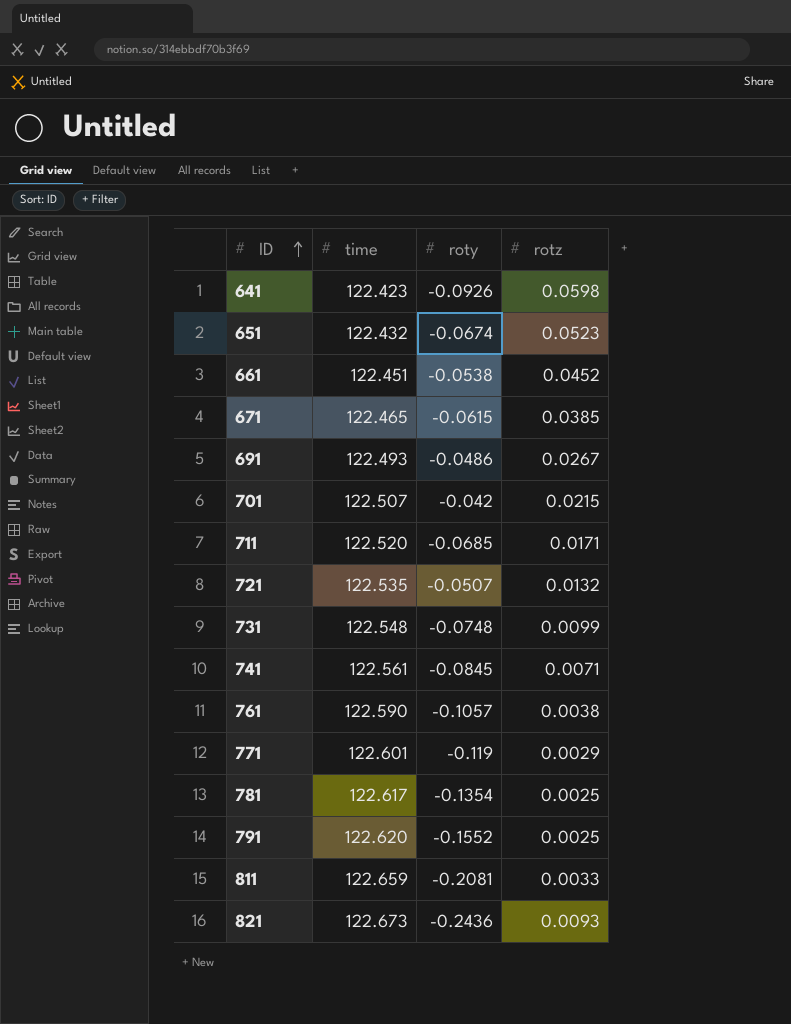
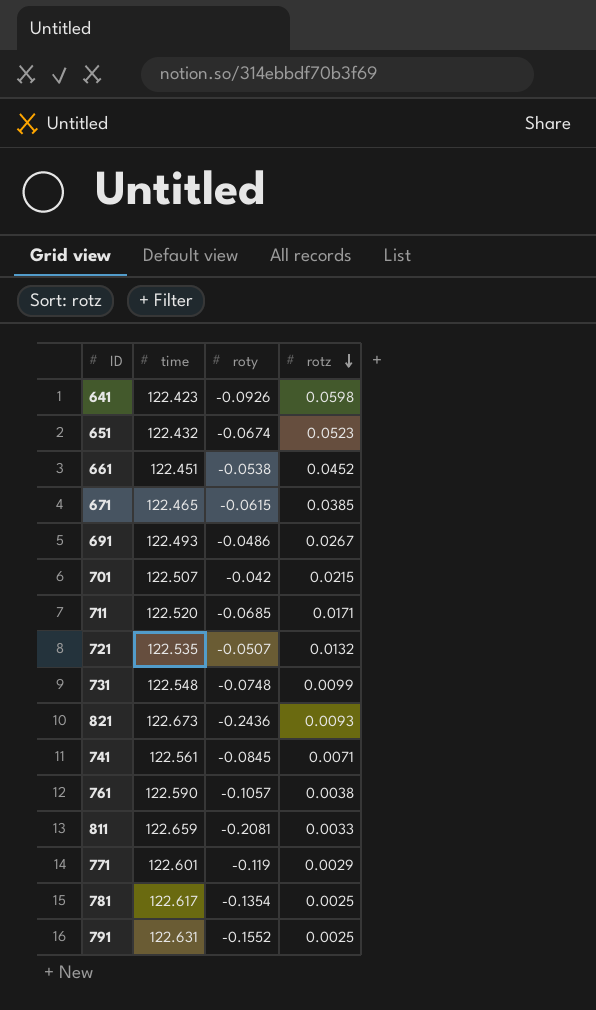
row order: ID ascending -> rotz descending
791 | time: 122.620 -> 122.631

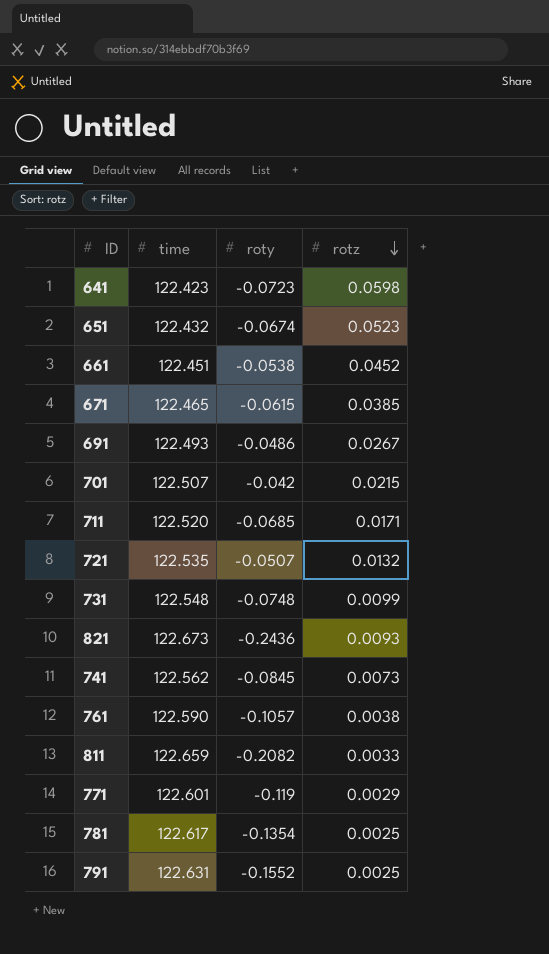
641 | roty: -0.0926 -> -0.0723
741 | time: 122.561 -> 122.562
741 | rotz: 0.0071 -> 0.0073
811 | roty: -0.2081 -> -0.2082

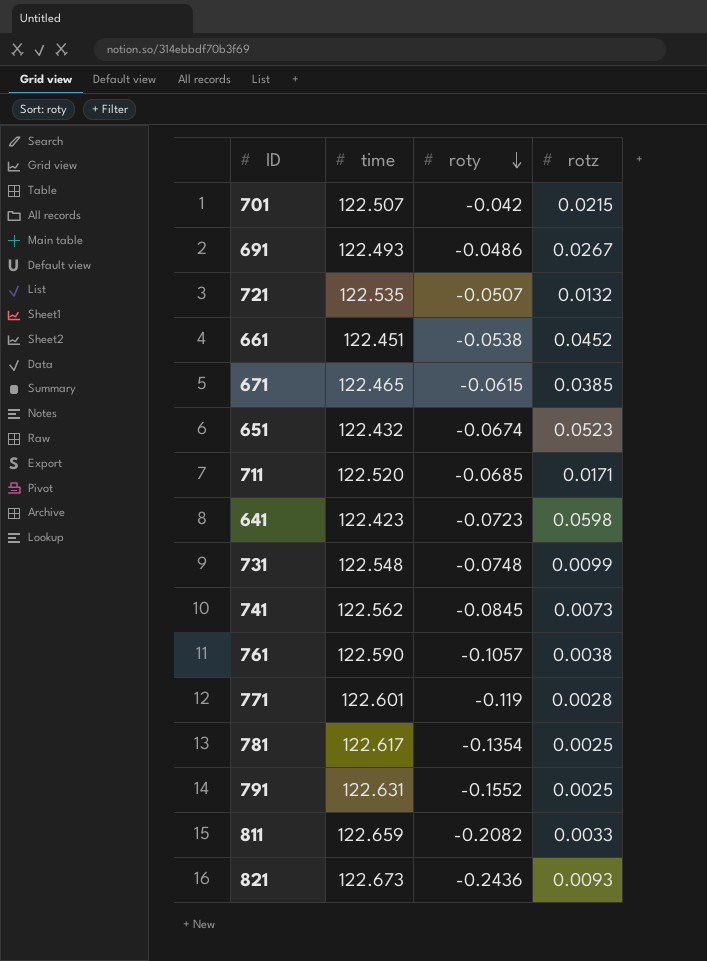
row order: rotz descending -> roty descending
771 | rotz: 0.0029 -> 0.0028

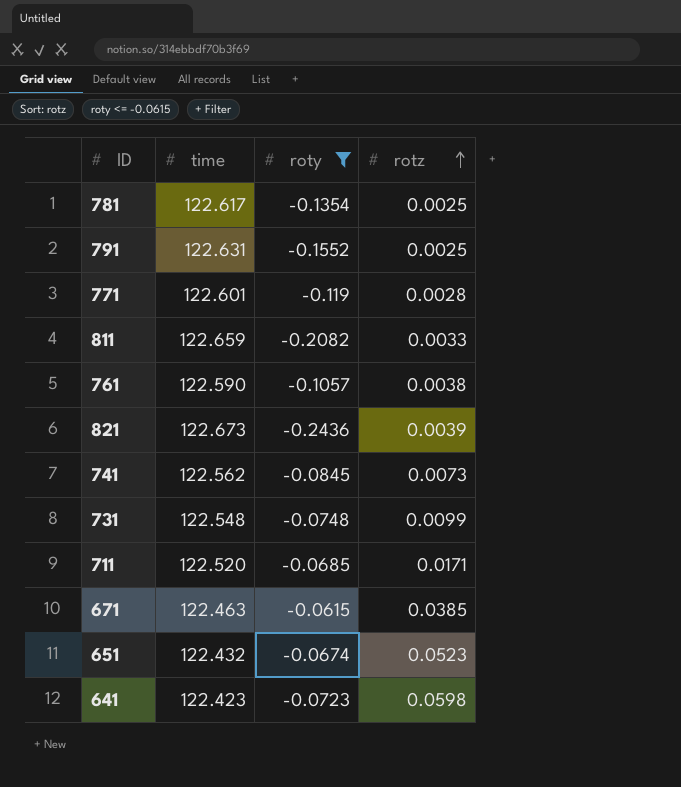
filter: none -> roty <= -0.0615
row order: roty descending -> rotz ascending
821 | rotz: 0.0093 -> 0.0039
671 | time: 122.465 -> 122.463

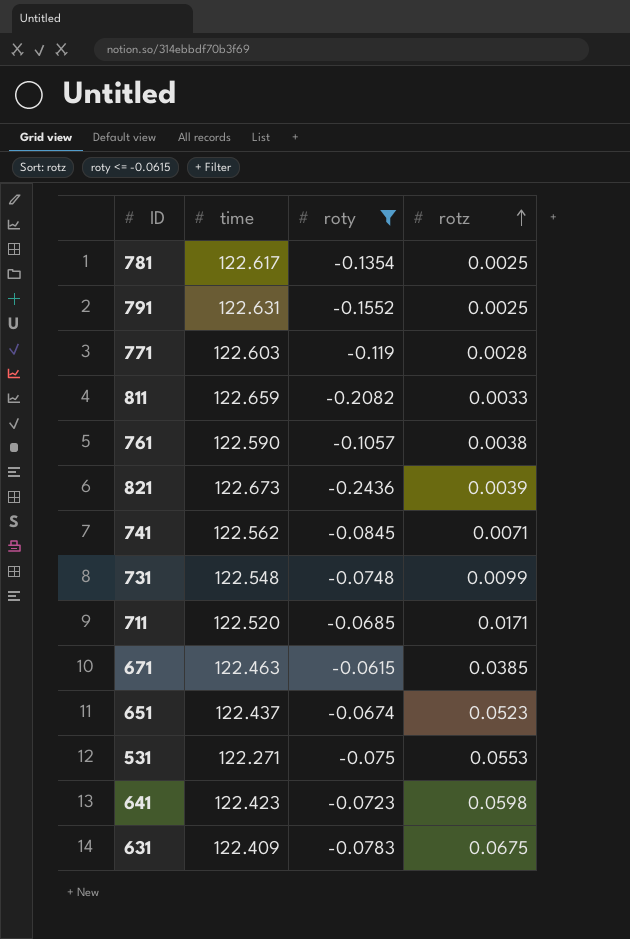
771 | time: 122.601 -> 122.603
741 | rotz: 0.0073 -> 0.0071
651 | time: 122.432 -> 122.437
row 531: none -> 122.271 | -0.075 | 0.0553
row 631: none -> 122.409 | -0.0783 | 0.0675

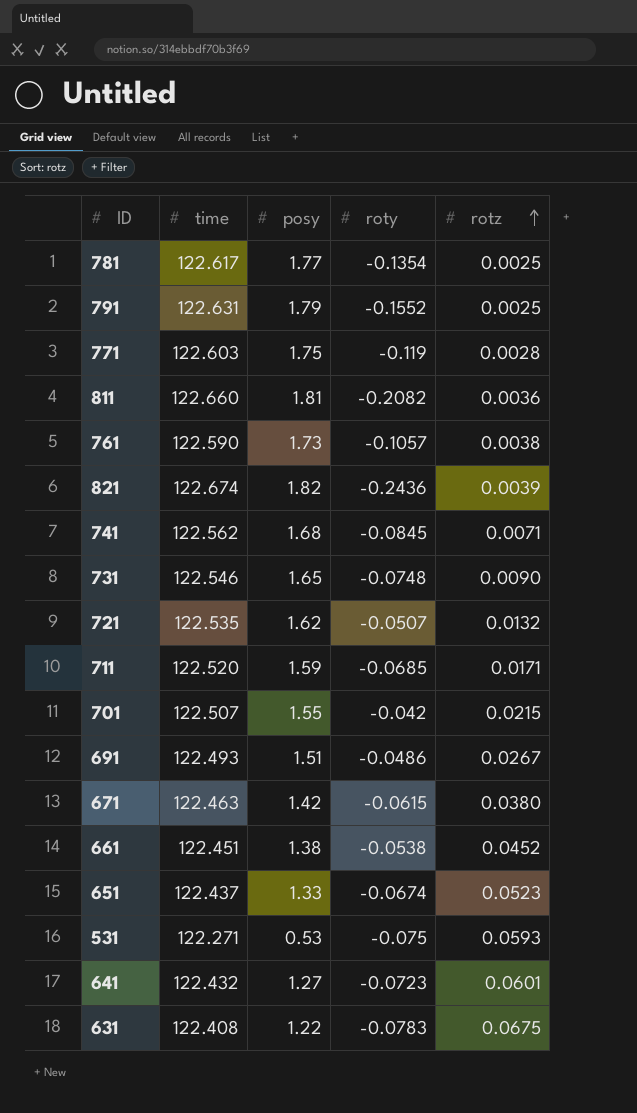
filter: roty <= -0.0615 -> none
column posy | position: none -> 3
811 | time: 122.659 -> 122.660
811 | rotz: 0.0033 -> 0.0036
821 | time: 122.673 -> 122.674
731 | time: 122.548 -> 122.546
731 | rotz: 0.0099 -> 0.0090
671 | rotz: 0.0385 -> 0.0380
531 | rotz: 0.0553 -> 0.0593
641 | time: 122.423 -> 122.432
641 | rotz: 0.0598 -> 0.0601
631 | time: 122.409 -> 122.408

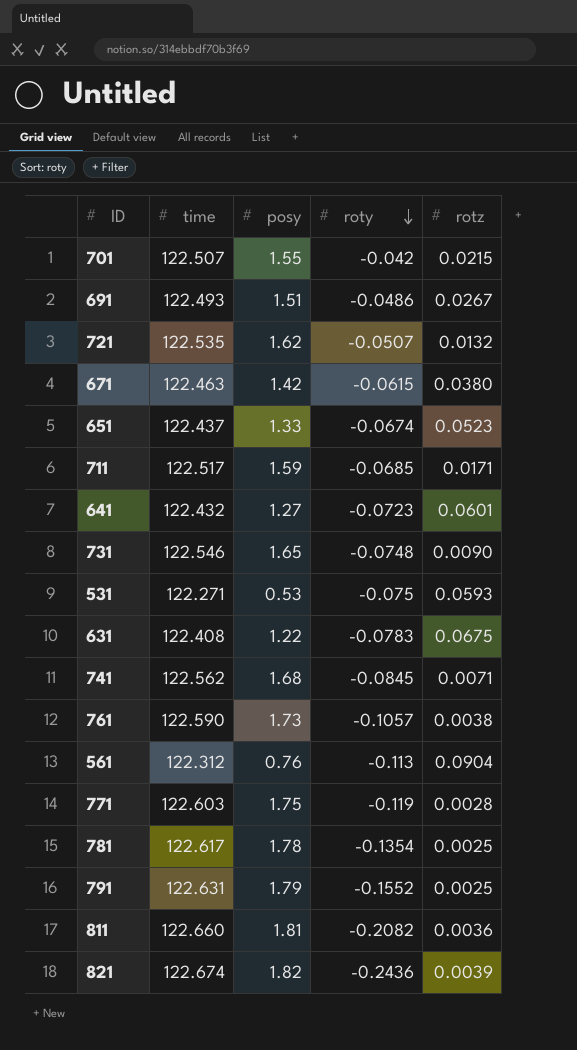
row order: rotz ascending -> roty descending
row 661: 122.451 | 1.38 | -0.0538 | 0.0452 -> none
711 | time: 122.520 -> 122.517
row 561: none -> 122.312 | 0.76 | -0.113 | 0.0904
781 | posy: 1.77 -> 1.78

